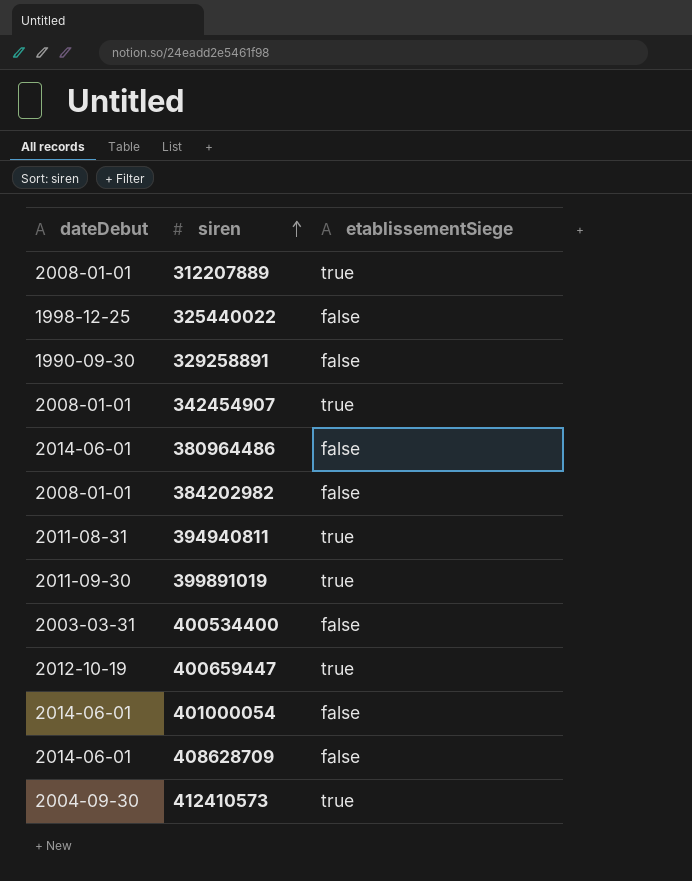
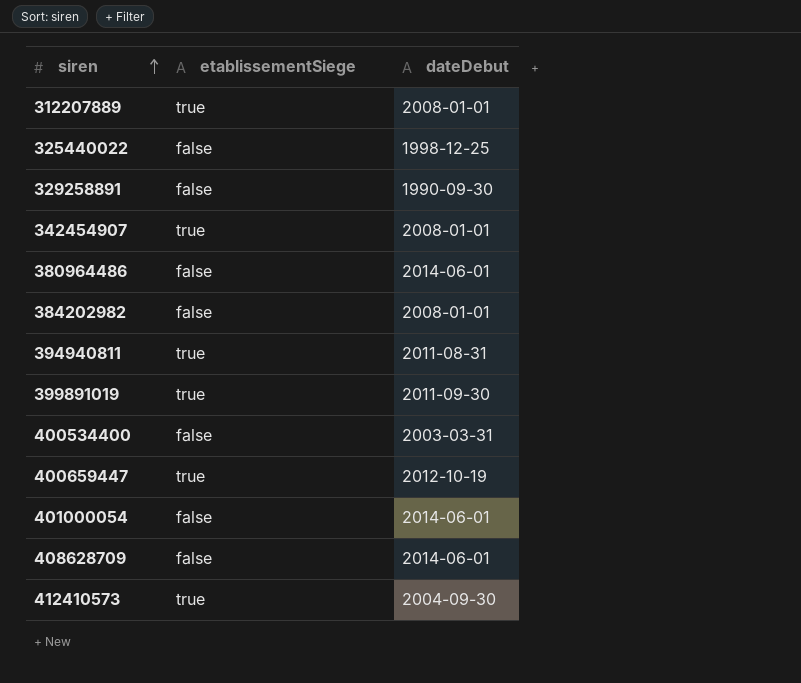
column dateDebut | position: 1 -> 3

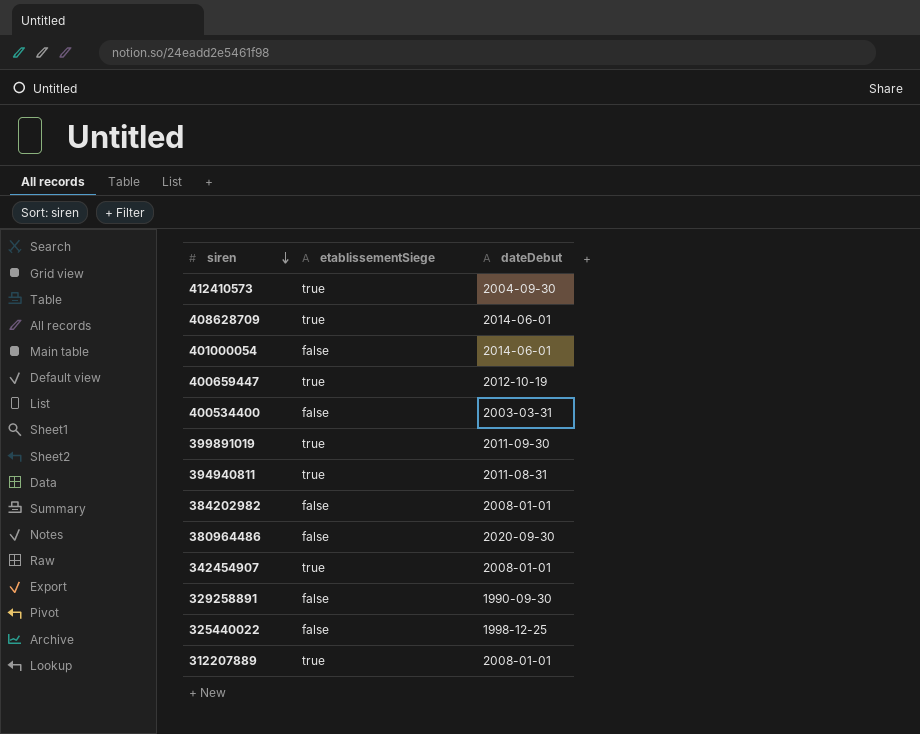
row order: siren ascending -> siren descending
408628709 | etablissementSiege: false -> true
380964486 | dateDebut: 2014-06-01 -> 2020-09-30

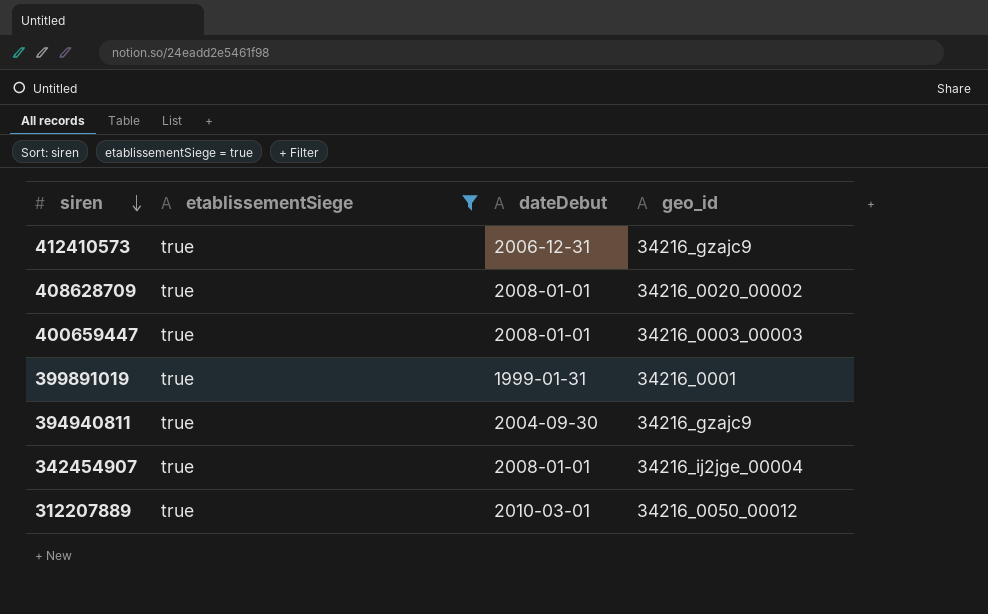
filter: none -> etablissementSiege = true
column geo_id | position: none -> 4
412410573 | dateDebut: 2004-09-30 -> 2006-12-31
408628709 | dateDebut: 2014-06-01 -> 2008-01-01
400659447 | dateDebut: 2012-10-19 -> 2008-01-01
399891019 | dateDebut: 2011-09-30 -> 1999-01-31
394940811 | dateDebut: 2011-08-31 -> 2004-09-30
312207889 | dateDebut: 2008-01-01 -> 2010-03-01

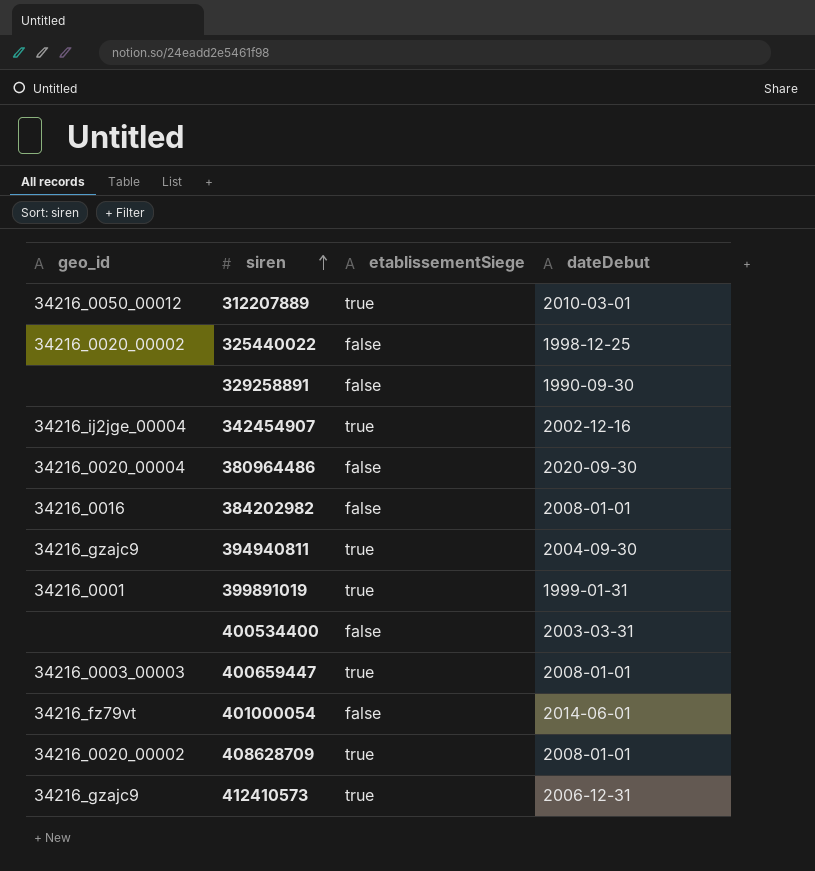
filter: etablissementSiege = true -> none
row order: siren descending -> siren ascending
column geo_id | position: 4 -> 1
342454907 | dateDebut: 2008-01-01 -> 2002-12-16

